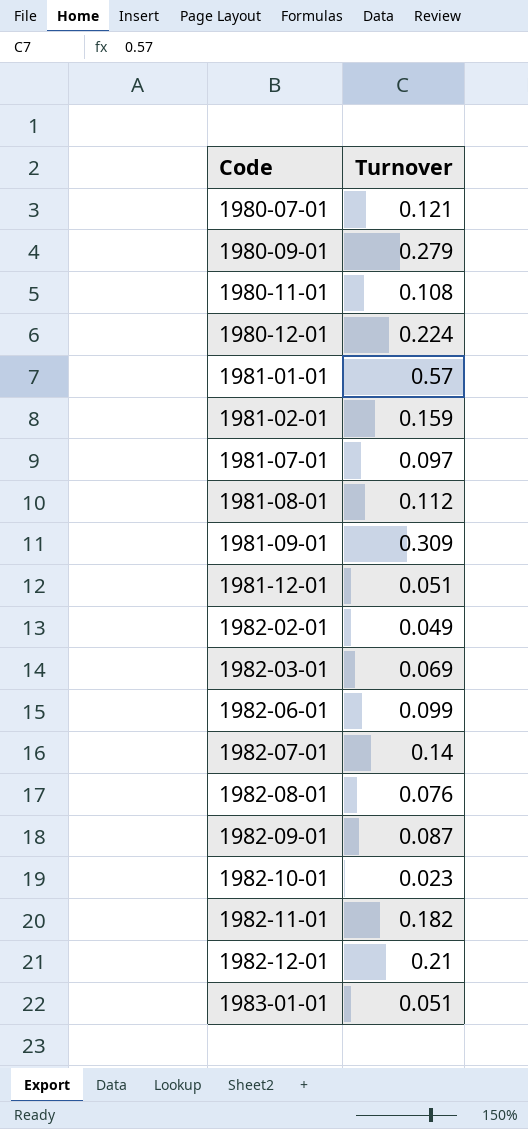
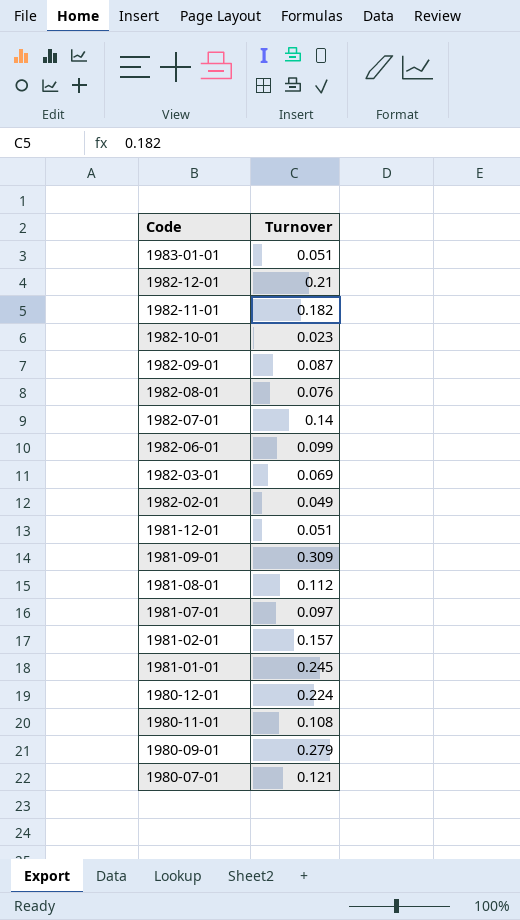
row order: Code ascending -> Code descending
1981-02-01 | Turnover: 0.159 -> 0.157
1981-01-01 | Turnover: 0.57 -> 0.245

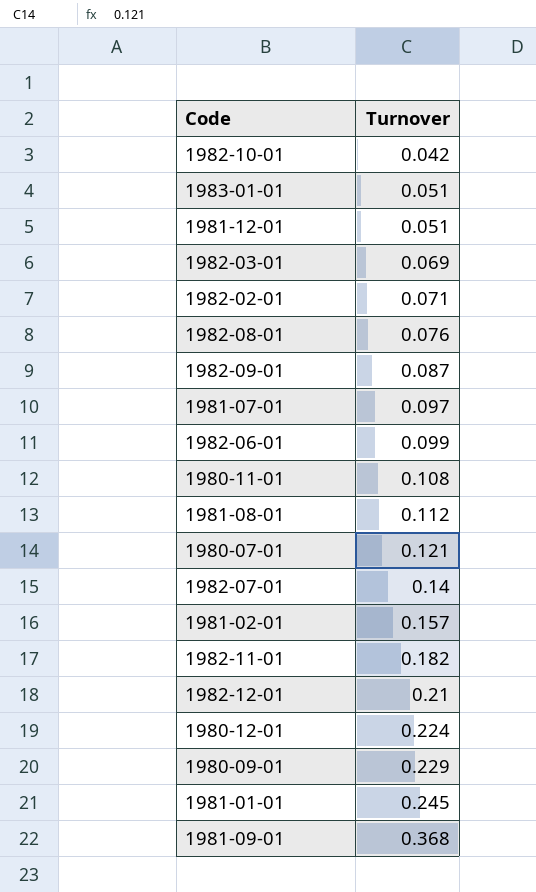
row order: Code descending -> Turnover ascending
1982-10-01 | Turnover: 0.023 -> 0.042
1982-02-01 | Turnover: 0.049 -> 0.071
1980-09-01 | Turnover: 0.279 -> 0.229
1981-09-01 | Turnover: 0.309 -> 0.368

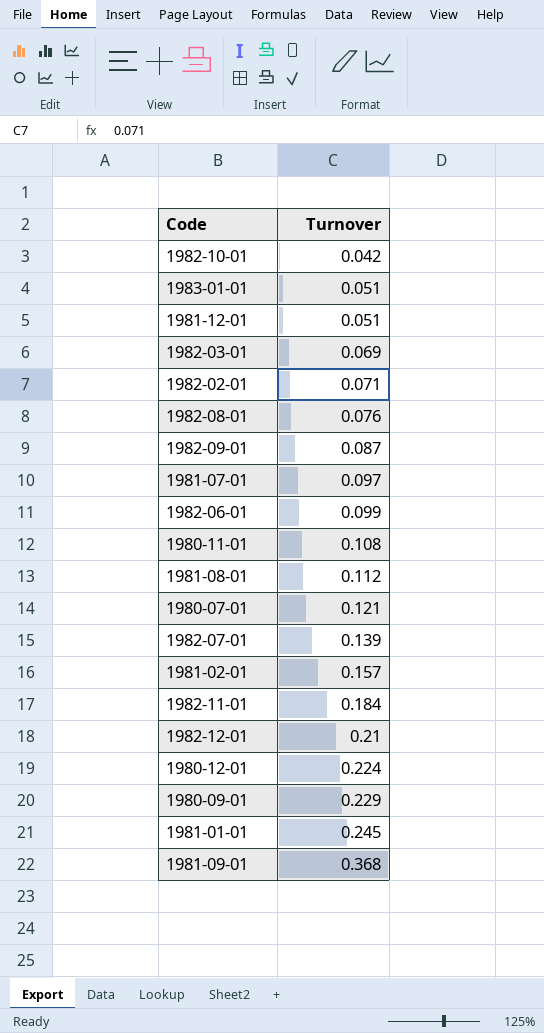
1982-07-01 | Turnover: 0.14 -> 0.139
1982-11-01 | Turnover: 0.182 -> 0.184

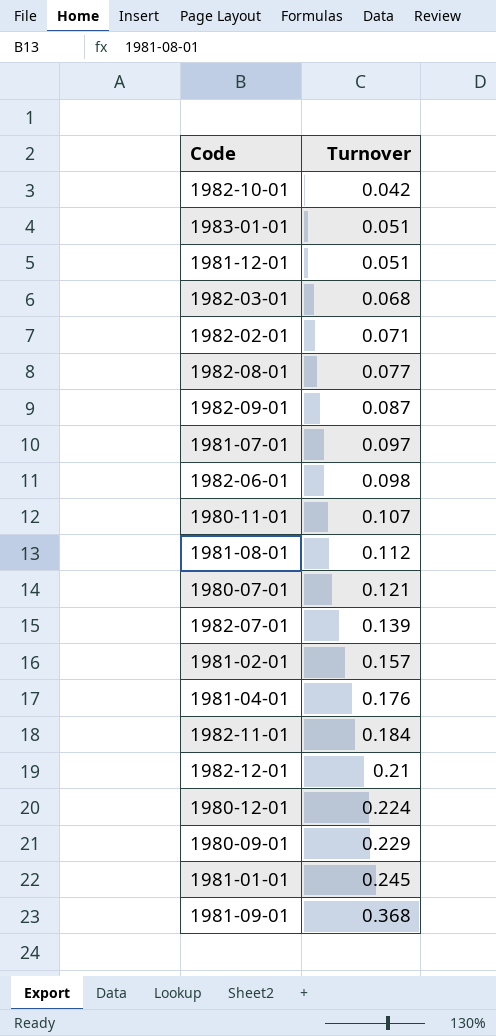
1982-03-01 | Turnover: 0.069 -> 0.068
1982-08-01 | Turnover: 0.076 -> 0.077
1982-06-01 | Turnover: 0.099 -> 0.098
1980-11-01 | Turnover: 0.108 -> 0.107
row 1981-04-01: none -> 0.176

